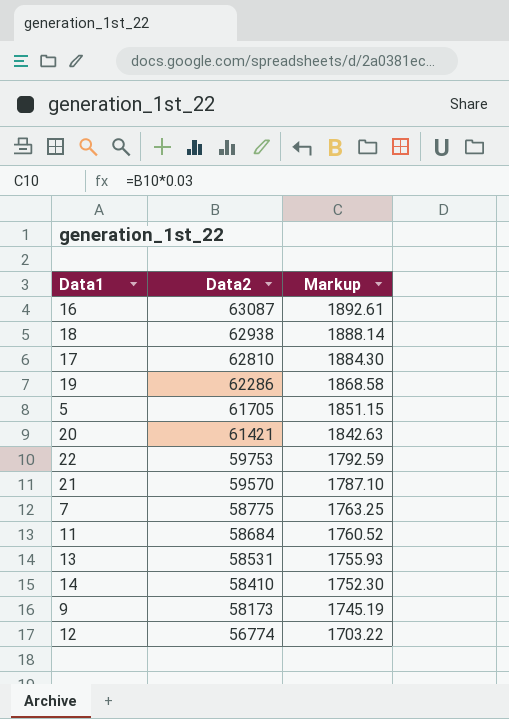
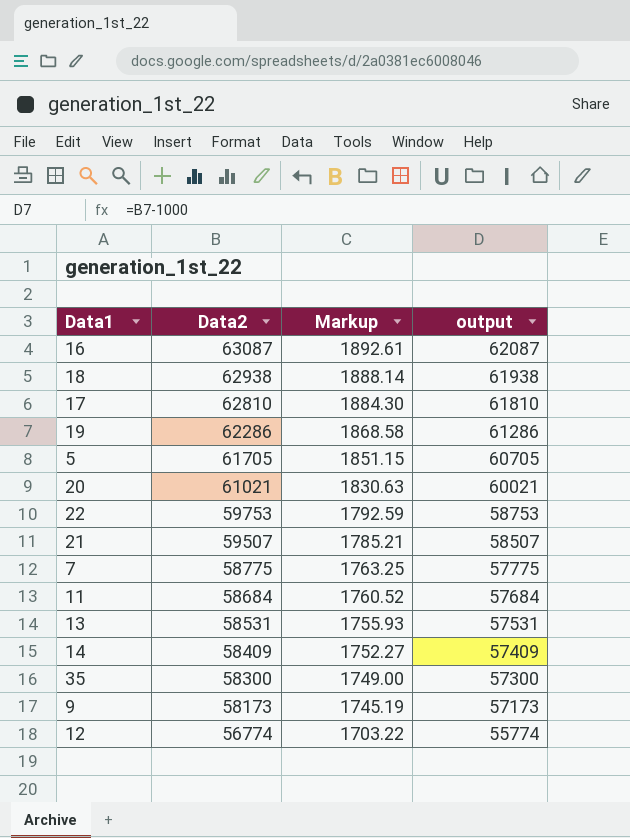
column output | formula: none -> [Data2] - 1000
20 | Data2: 61421 -> 61021
20 | Markup: 1842.63 -> 1830.63
21 | Data2: 59570 -> 59507
21 | Markup: 1787.10 -> 1785.21
14 | Data2: 58410 -> 58409
14 | Markup: 1752.30 -> 1752.27
row 35: none -> 58300 | 1749.00 | 57300

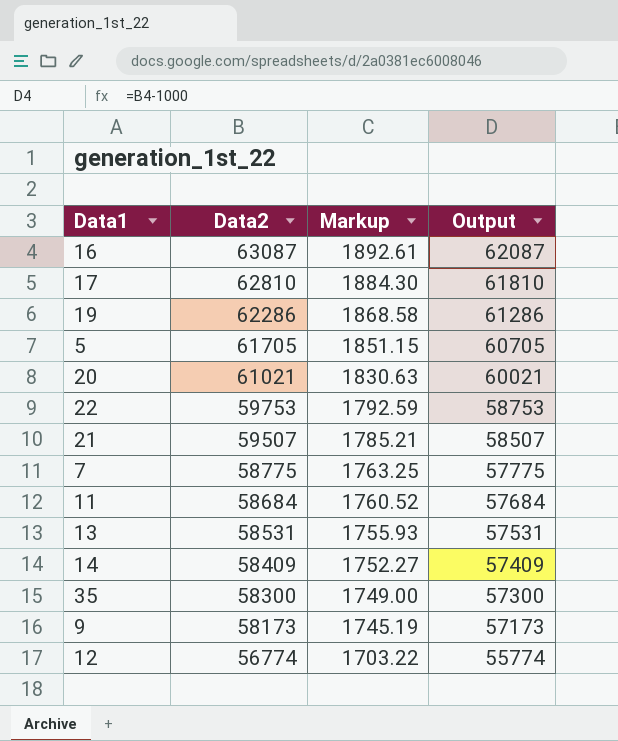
column name: output -> Output
row 18: 62938 | 1888.14 | 61938 -> none

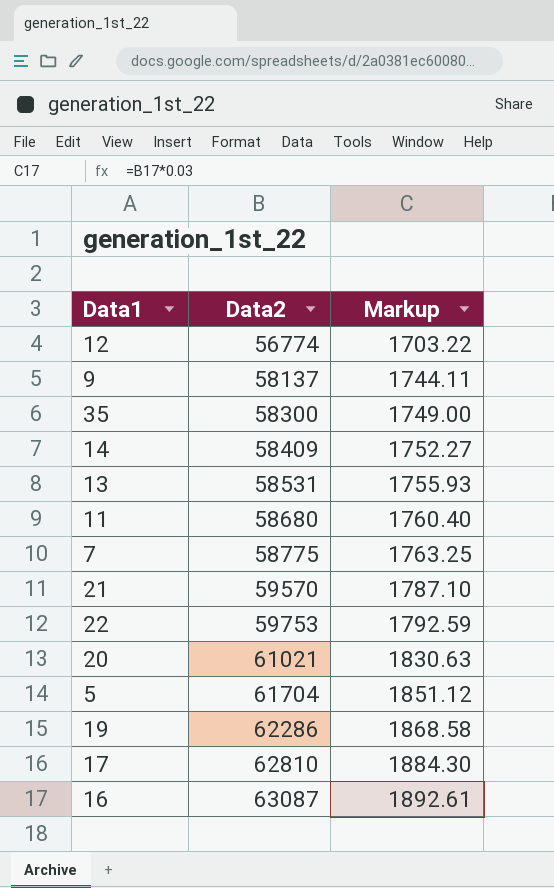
row order: Data2 descending -> Data2 ascending
column Output | formula: [Data2] - 1000 -> none
9 | Data2: 58173 -> 58137
9 | Markup: 1745.19 -> 1744.11
11 | Data2: 58684 -> 58680
11 | Markup: 1760.52 -> 1760.40
21 | Data2: 59507 -> 59570
21 | Markup: 1785.21 -> 1787.10
5 | Data2: 61705 -> 61704
5 | Markup: 1851.15 -> 1851.12

